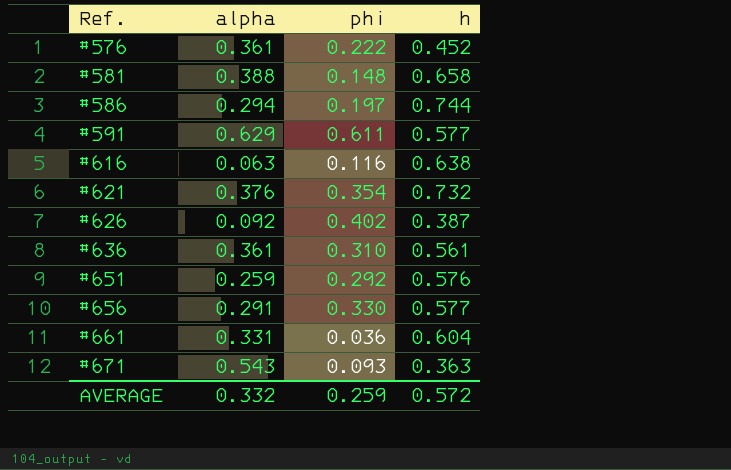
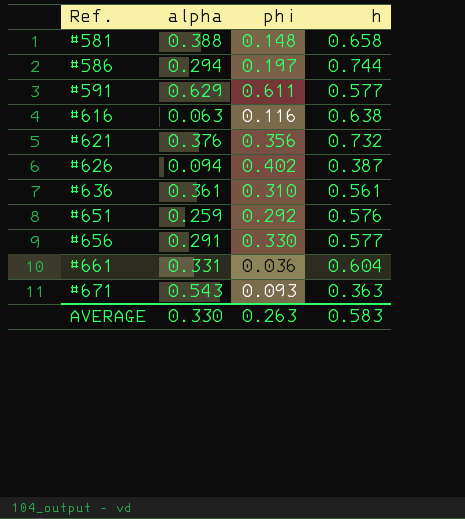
row #576: 0.361 | 0.222 | 0.452 -> none
#621 | phi: 0.354 -> 0.356
#626 | alpha: 0.092 -> 0.094
AVERAGE | alpha: 0.332 -> 0.330
AVERAGE | phi: 0.259 -> 0.263
AVERAGE | h: 0.572 -> 0.583

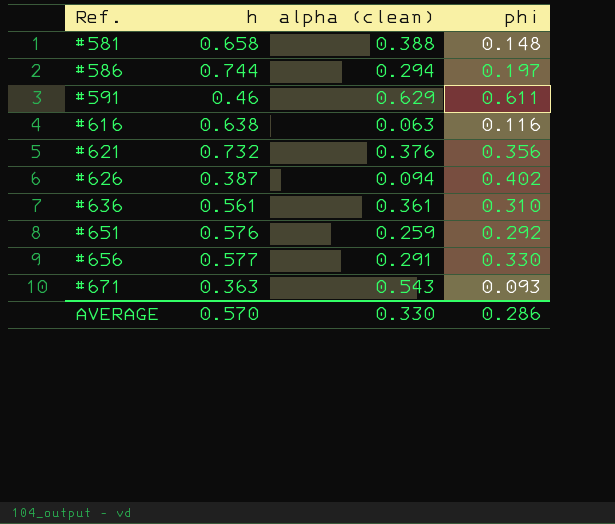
column h | position: 4 -> 2
column name: alpha -> alpha (clean)
row #661: 0.331 | 0.036 | 0.604 -> none
#591 | h: 0.577 -> 0.46
AVERAGE | h: 0.583 -> 0.570
AVERAGE | phi: 0.263 -> 0.286

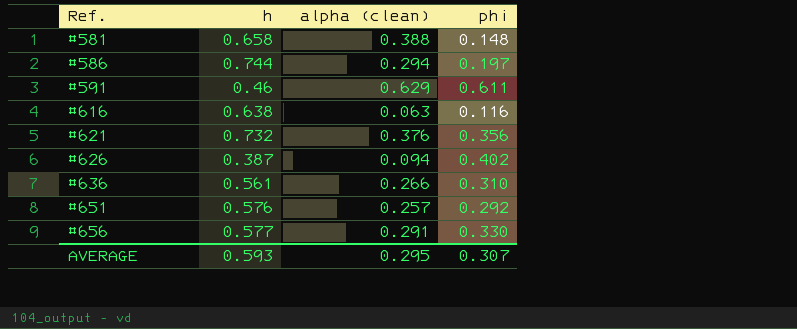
row #671: 0.363 | 0.543 | 0.093 -> none
#636 | alpha (clean): 0.361 -> 0.266
#651 | alpha (clean): 0.259 -> 0.257
AVERAGE | h: 0.570 -> 0.593
AVERAGE | alpha (clean): 0.330 -> 0.295
AVERAGE | phi: 0.286 -> 0.307

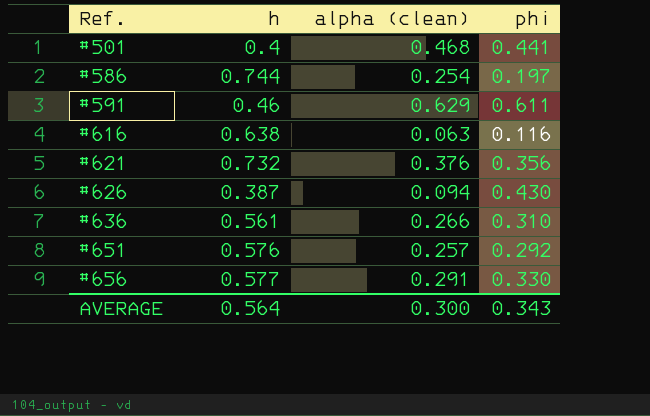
row #581: 0.658 | 0.388 | 0.148 -> none
row #501: none -> 0.4 | 0.468 | 0.441
#586 | alpha (clean): 0.294 -> 0.254
#626 | phi: 0.402 -> 0.430
AVERAGE | h: 0.593 -> 0.564
AVERAGE | alpha (clean): 0.295 -> 0.300
AVERAGE | phi: 0.307 -> 0.343

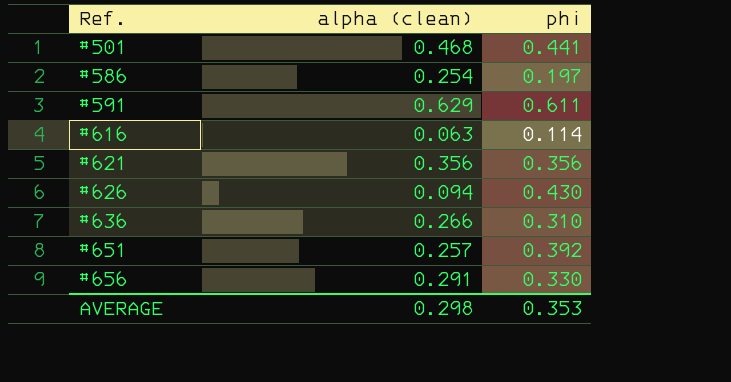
column h | position: 2 -> none
#616 | phi: 0.116 -> 0.114
#621 | alpha (clean): 0.376 -> 0.356
#651 | phi: 0.292 -> 0.392
AVERAGE | alpha (clean): 0.300 -> 0.298
AVERAGE | phi: 0.343 -> 0.353

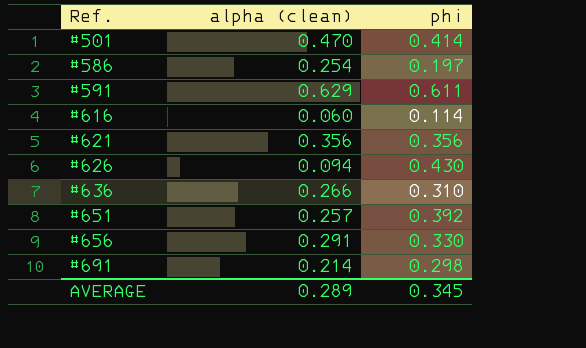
#501 | alpha (clean): 0.468 -> 0.470
#501 | phi: 0.441 -> 0.414
#616 | alpha (clean): 0.063 -> 0.060
row #691: none -> 0.214 | 0.298
AVERAGE | alpha (clean): 0.298 -> 0.289
AVERAGE | phi: 0.353 -> 0.345

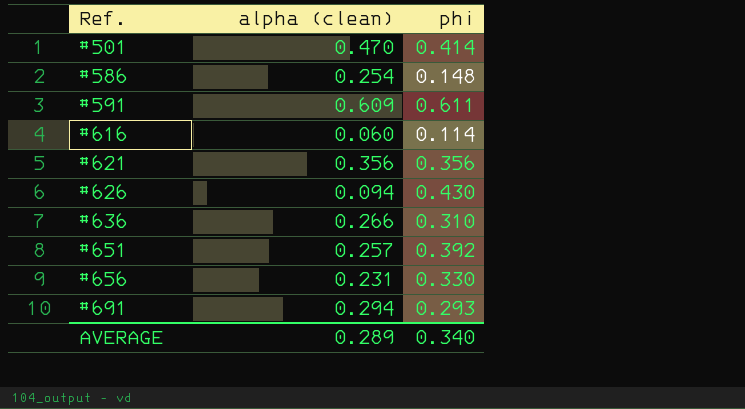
#586 | phi: 0.197 -> 0.148
#591 | alpha (clean): 0.629 -> 0.609
#656 | alpha (clean): 0.291 -> 0.231
#691 | alpha (clean): 0.214 -> 0.294
#691 | phi: 0.298 -> 0.293
AVERAGE | phi: 0.345 -> 0.340

